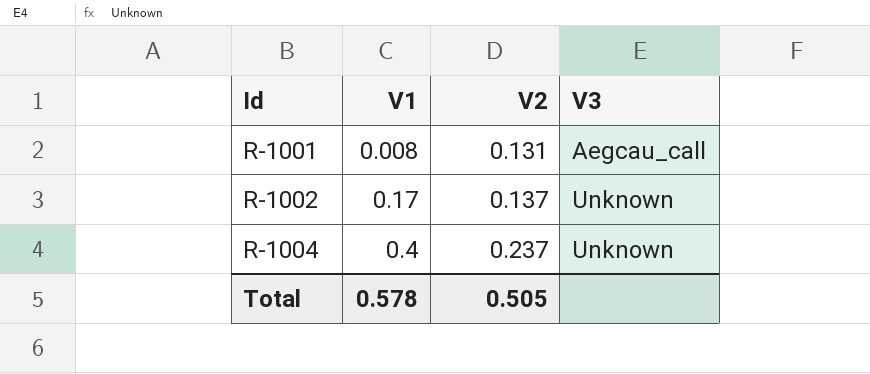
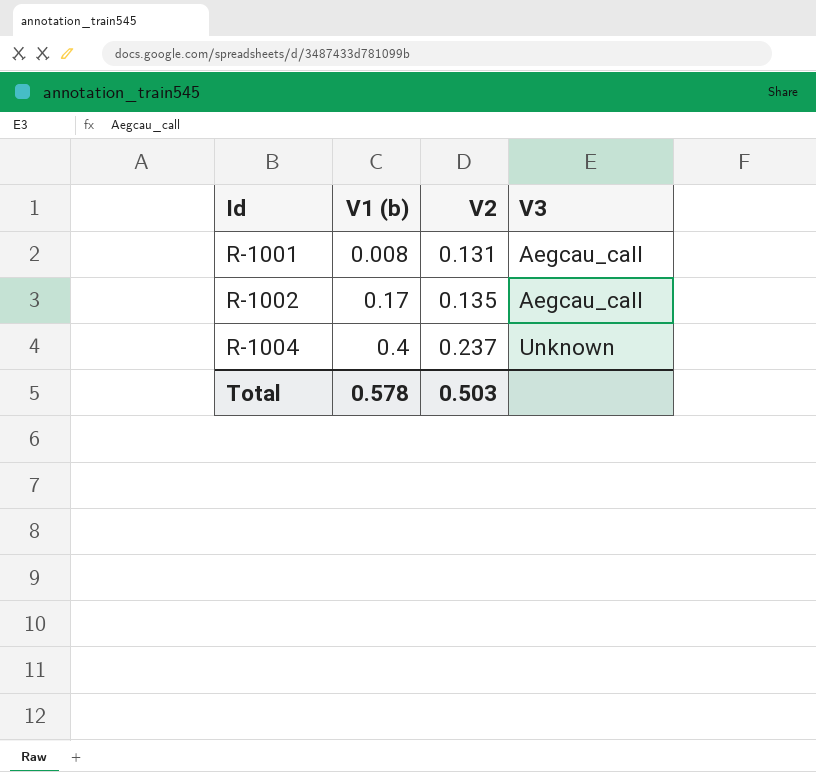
column name: V1 -> V1 (b)
R-1002 | V2: 0.137 -> 0.135
R-1002 | V3: Unknown -> Aegcau_call
Total | V2: 0.505 -> 0.503

